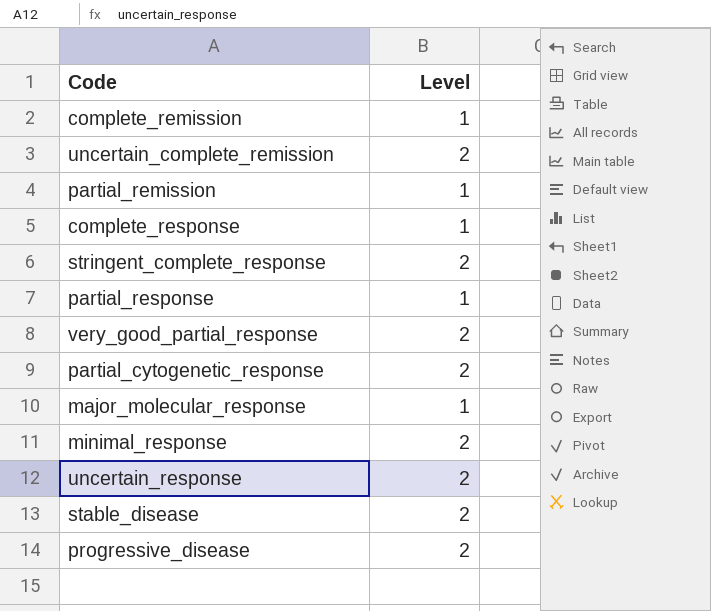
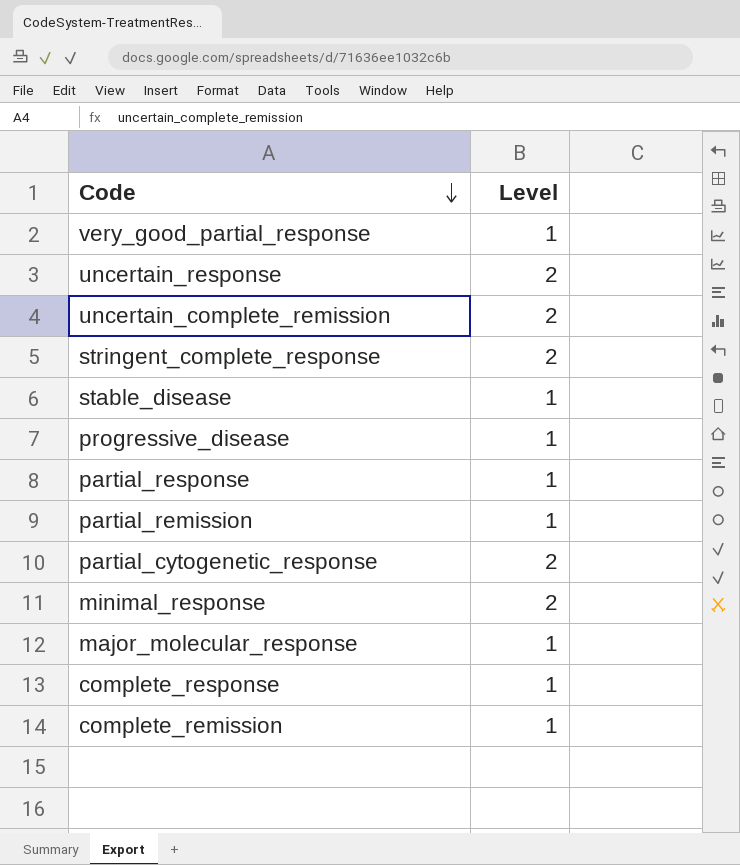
row order: none -> Code descending
very_good_partial_response | Level: 2 -> 1
stable_disease | Level: 2 -> 1
progressive_disease | Level: 2 -> 1

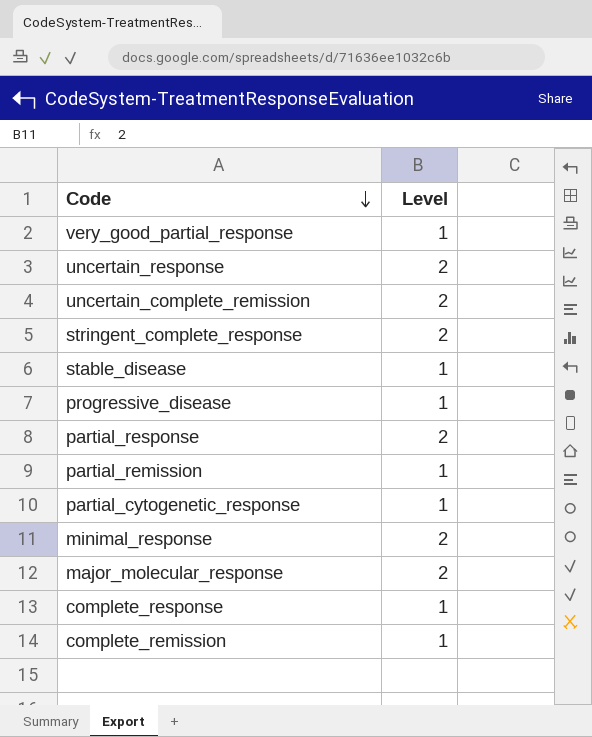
partial_response | Level: 1 -> 2
partial_cytogenetic_response | Level: 2 -> 1
major_molecular_response | Level: 1 -> 2

